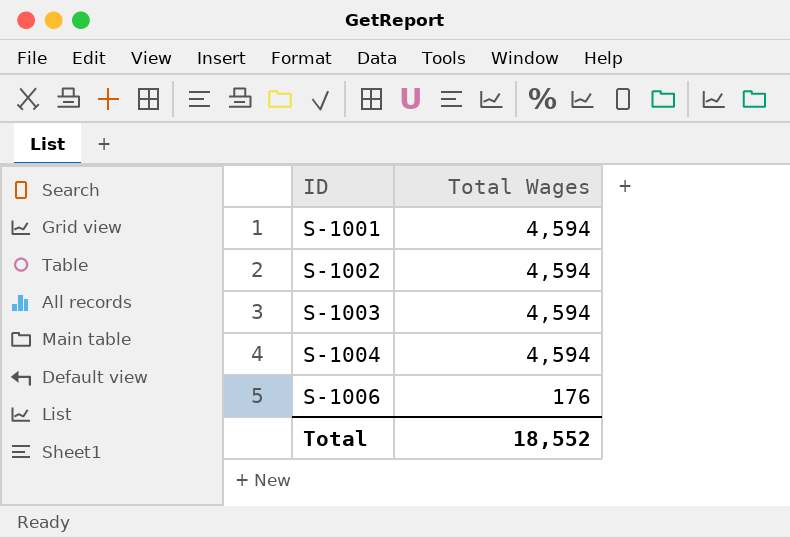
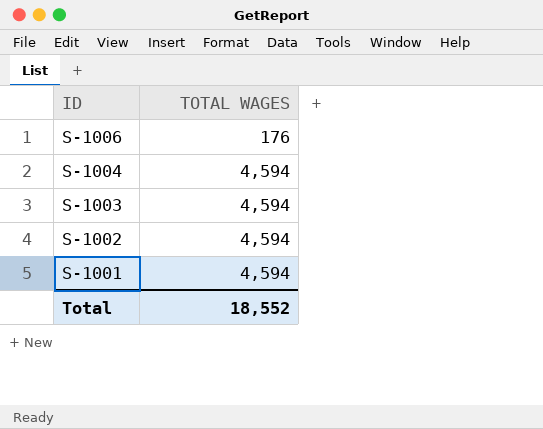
row order: ID ascending -> ID descending
column name: Total Wages -> TOTAL WAGES

